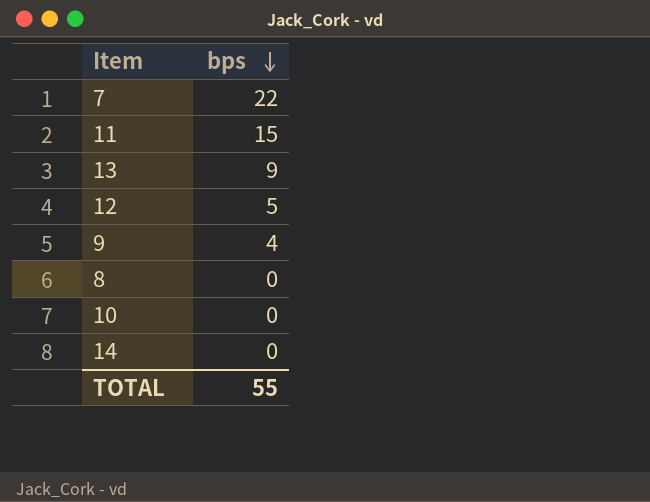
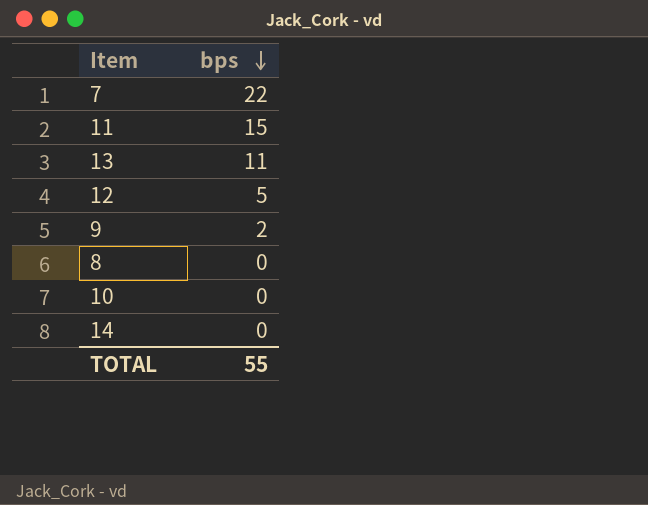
13 | bps: 9 -> 11
9 | bps: 4 -> 2

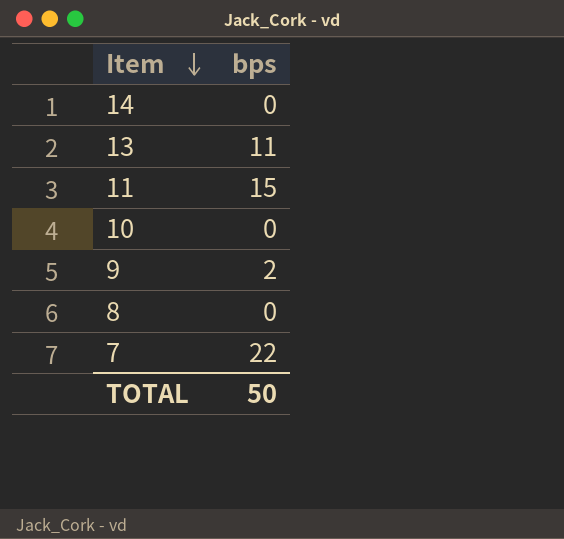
row order: bps descending -> Item descending
row 12: 5 -> none
TOTAL | bps: 55 -> 50

